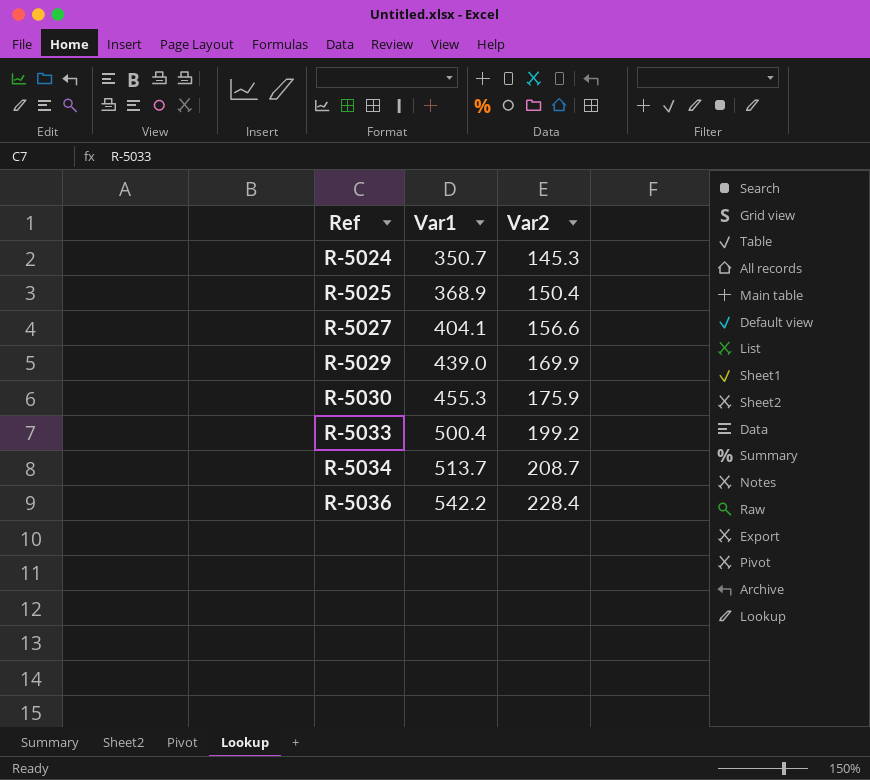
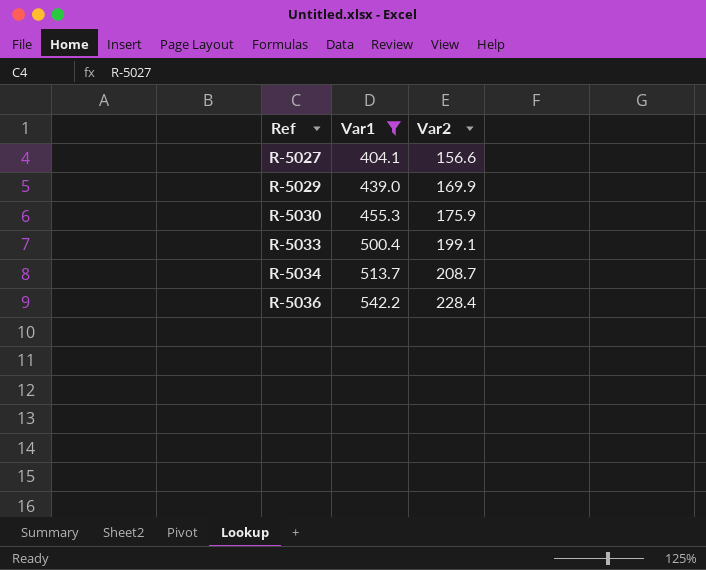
filter: none -> Var1 >= 404.1
R-5033 | Var2: 199.2 -> 199.1

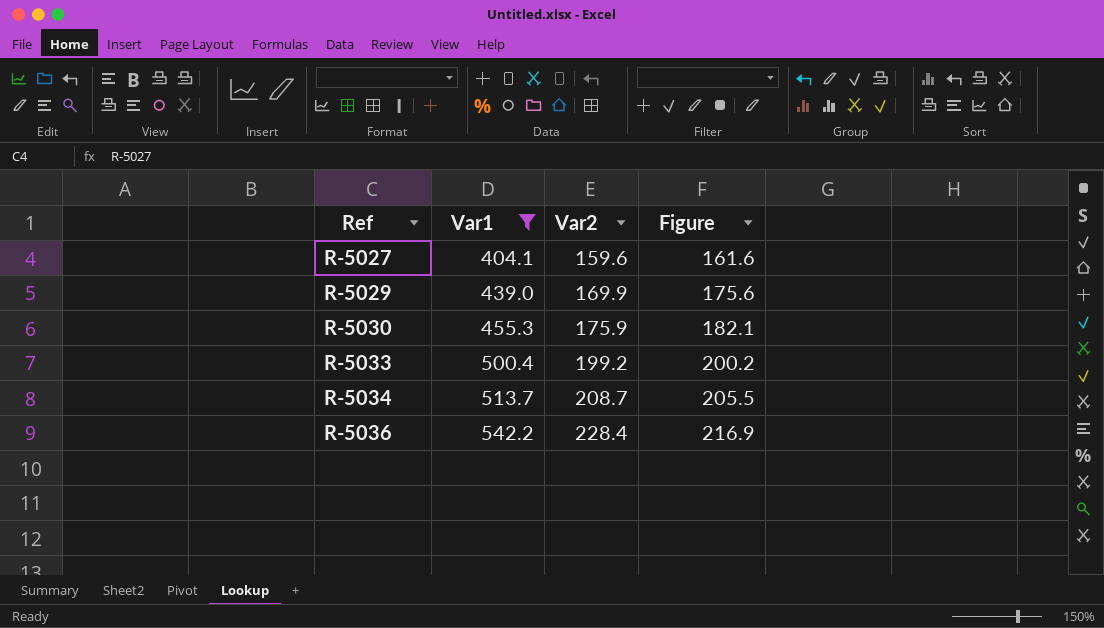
column Figure | formula: none -> [Var1] * 0.4
R-5027 | Var2: 156.6 -> 159.6
R-5033 | Var2: 199.1 -> 199.2

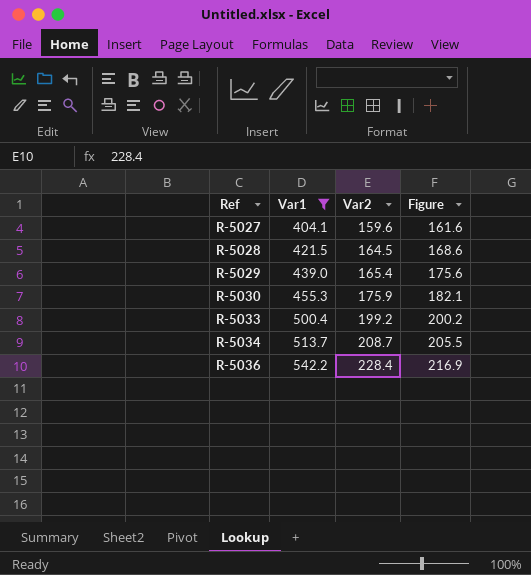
row R-5028: none -> 421.5 | 164.5 | 168.6
R-5029 | Var2: 169.9 -> 165.4

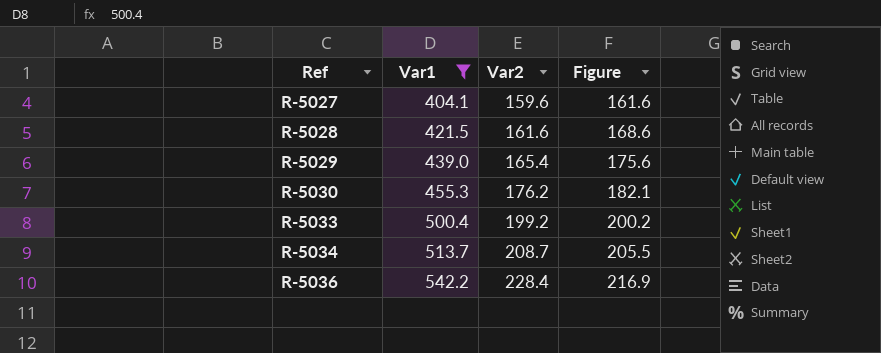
R-5028 | Var2: 164.5 -> 161.6
R-5030 | Var2: 175.9 -> 176.2

